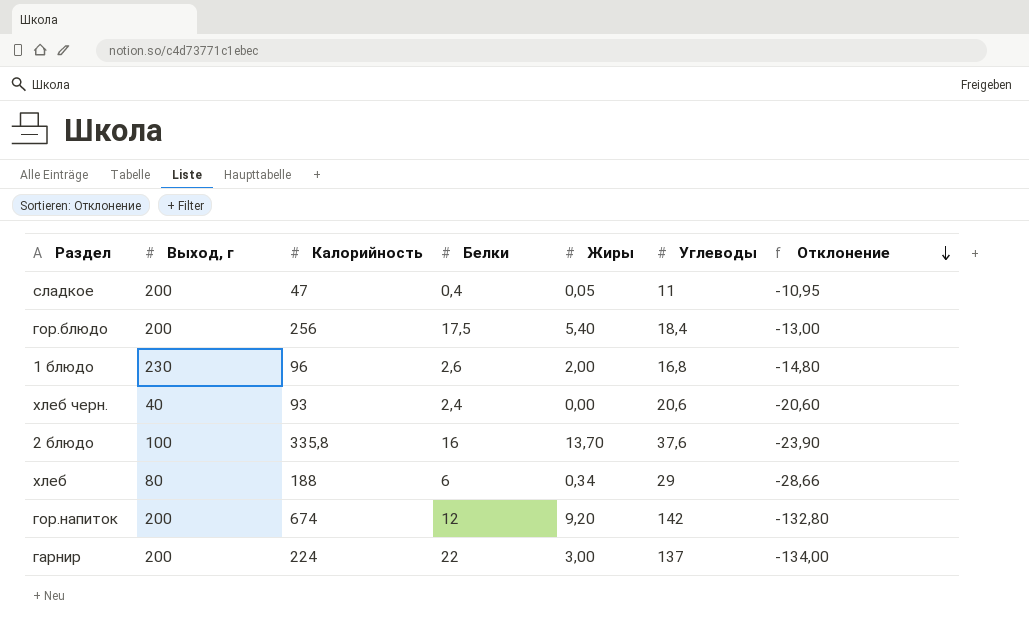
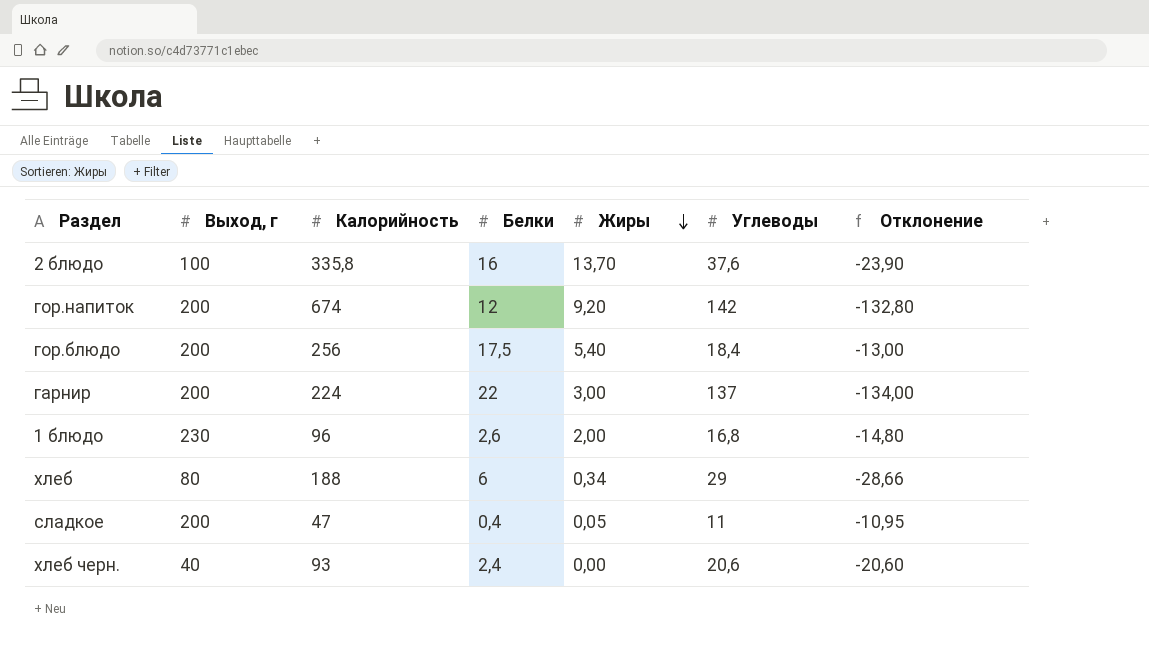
row order: Отклонение descending -> Жиры descending

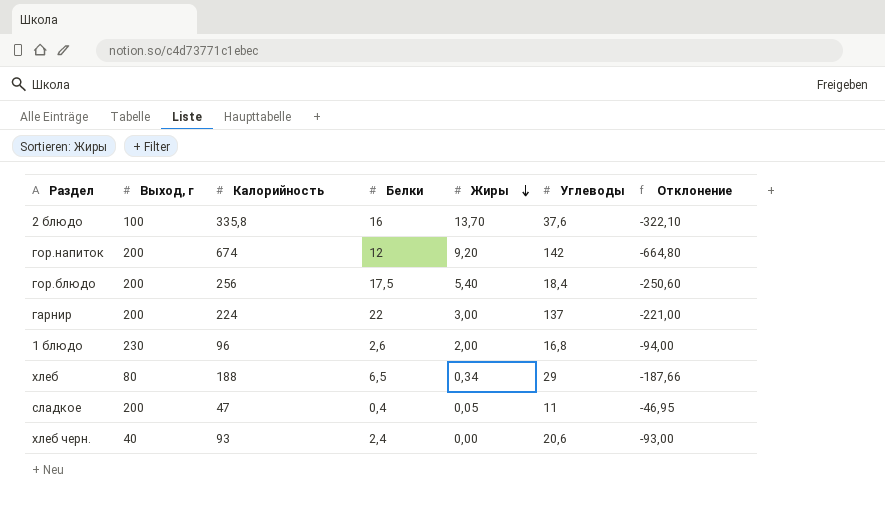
column Отклонение | formula: [Жиры] - [Углеводы] -> [Жиры] - [Калорийность]
хлеб | Белки: 6 -> 6,5

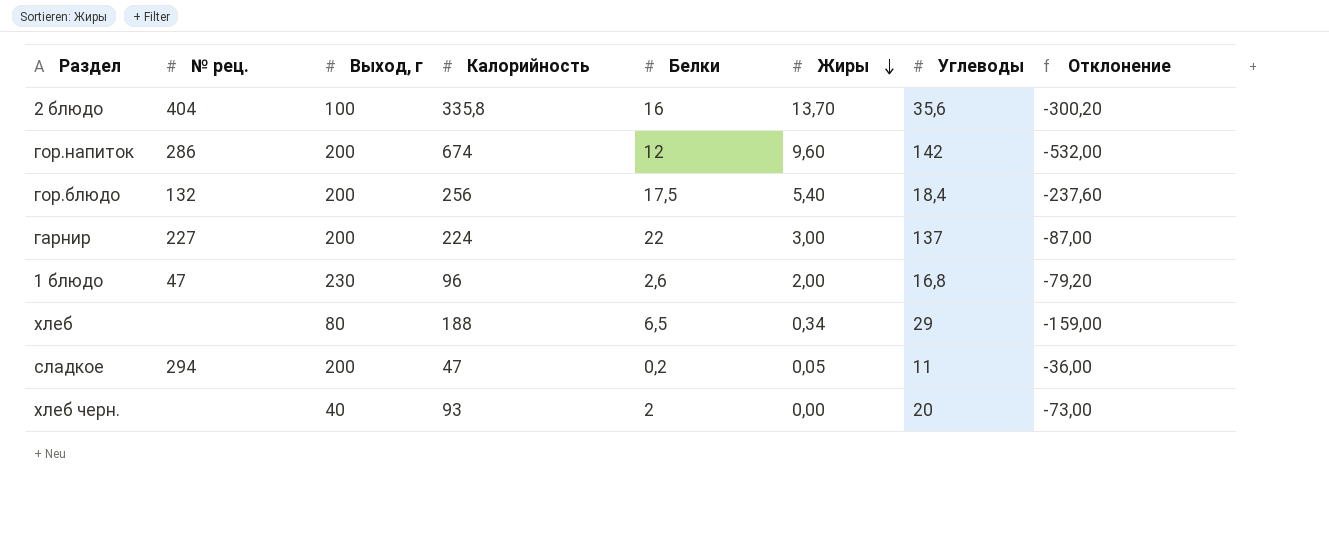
column № рец. | position: none -> 2
column Отклонение | formula: [Жиры] - [Калорийность] -> [Углеводы] - [Калорийность]
2 блюдо | Углеводы: 37,6 -> 35,6
гор.напиток | Жиры: 9,20 -> 9,60
сладкое | Белки: 0,4 -> 0,2
хлеб черн. | Белки: 2,4 -> 2
хлеб черн. | Углеводы: 20,6 -> 20

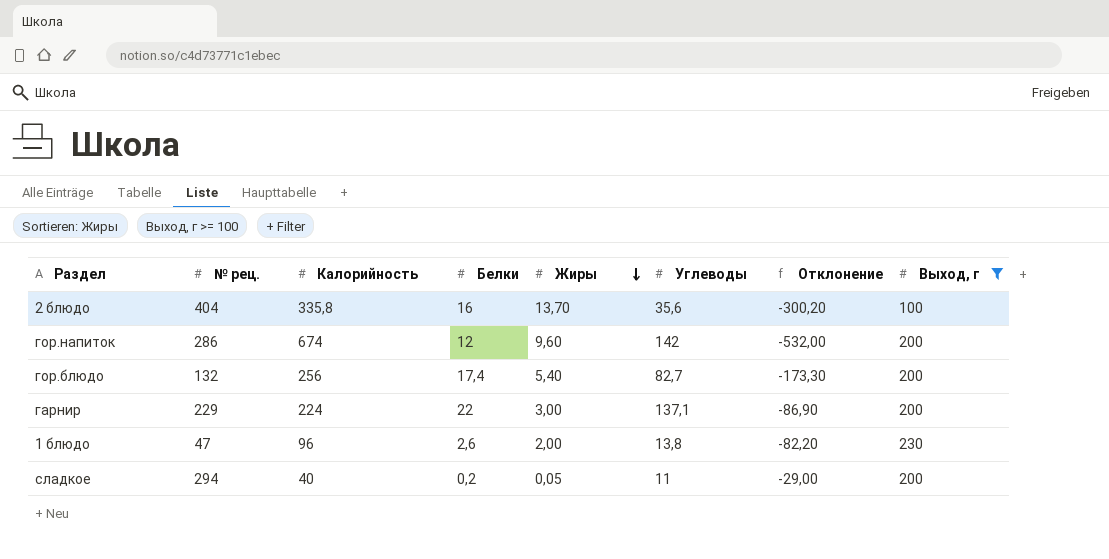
filter: none -> Выход, г >= 100
column Выход, г | position: 3 -> 8
гор.блюдо | Белки: 17,5 -> 17,4
гор.блюдо | Углеводы: 18,4 -> 82,7
гор.блюдо | Отклонение: -237,60 -> -173,30
гарнир | № рец.: 227 -> 229
гарнир | Углеводы: 137 -> 137,1
гарнир | Отклонение: -87,00 -> -86,90
1 блюдо | Углеводы: 16,8 -> 13,8
1 блюдо | Отклонение: -79,20 -> -82,20
сладкое | Калорийность: 47 -> 40
сладкое | Отклонение: -36,00 -> -29,00

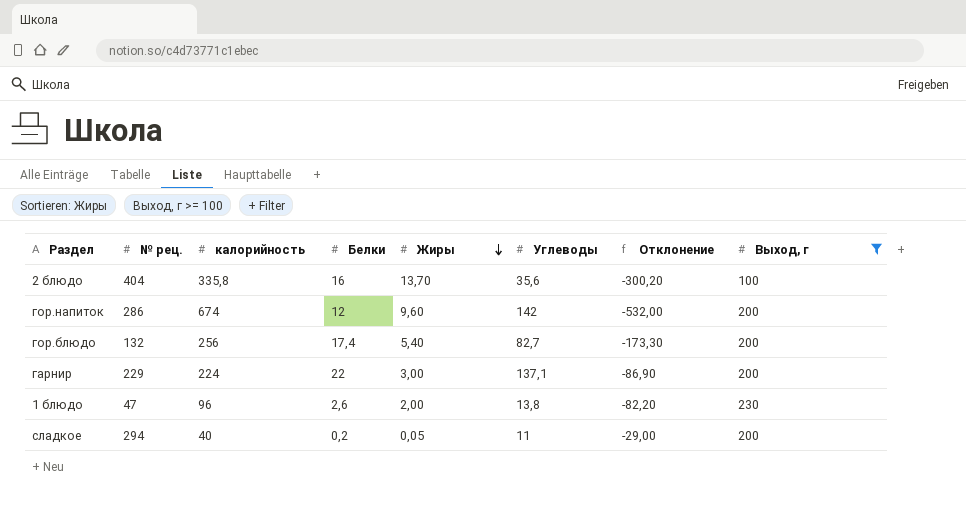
column name: Калорийность -> калорийность

